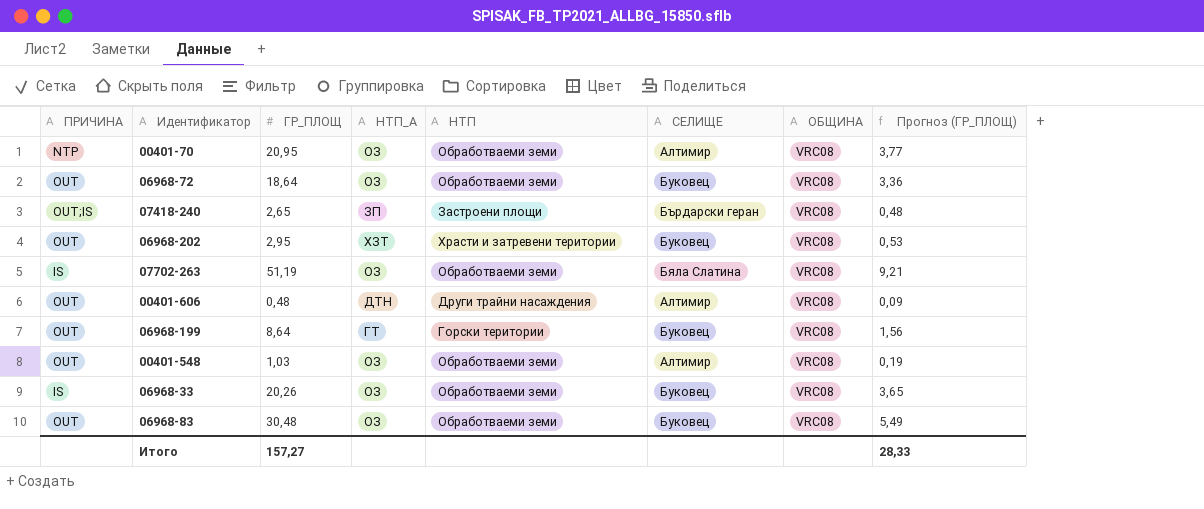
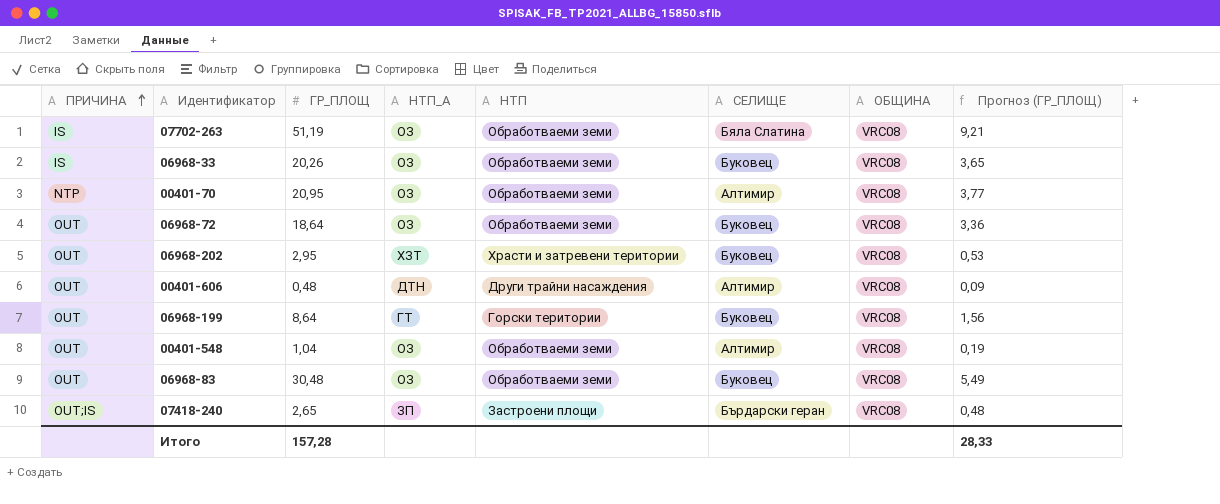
row order: none -> ПРИЧИНА ascending
00401-548 | ГР_ПЛОЩ: 1,03 -> 1,04
Итого | ГР_ПЛОЩ: 157,27 -> 157,28

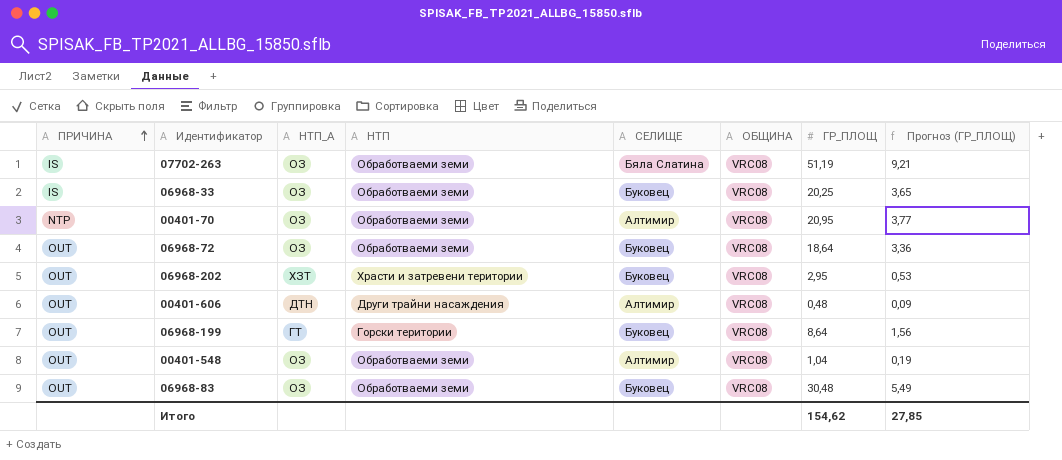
column ГР_ПЛОЩ | position: 3 -> 7
row 07418-240: OUT;IS | 2,65 | ЗП | Застроени площи | Бърдарски геран | VRC08 | 0,48 -> none
06968-33 | ГР_ПЛОЩ: 20,26 -> 20,25
Итого | ГР_ПЛОЩ: 157,28 -> 154,62
Итого | Прогноз (ГР_ПЛОЩ): 28,33 -> 27,85

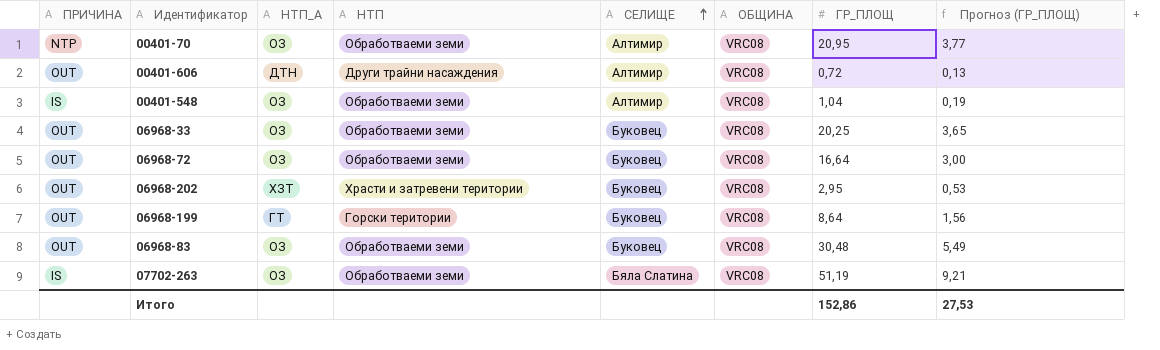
row order: ПРИЧИНА ascending -> СЕЛИЩЕ ascending
00401-606 | ГР_ПЛОЩ: 0,48 -> 0,72
00401-606 | Прогноз (ГР_ПЛОЩ): 0,09 -> 0,13
00401-548 | ПРИЧИНА: OUT -> IS
06968-33 | ПРИЧИНА: IS -> OUT
06968-72 | ГР_ПЛОЩ: 18,64 -> 16,64
06968-72 | Прогноз (ГР_ПЛОЩ): 3,36 -> 3,00
Итого | ГР_ПЛОЩ: 154,62 -> 152,86
Итого | Прогноз (ГР_ПЛОЩ): 27,85 -> 27,53

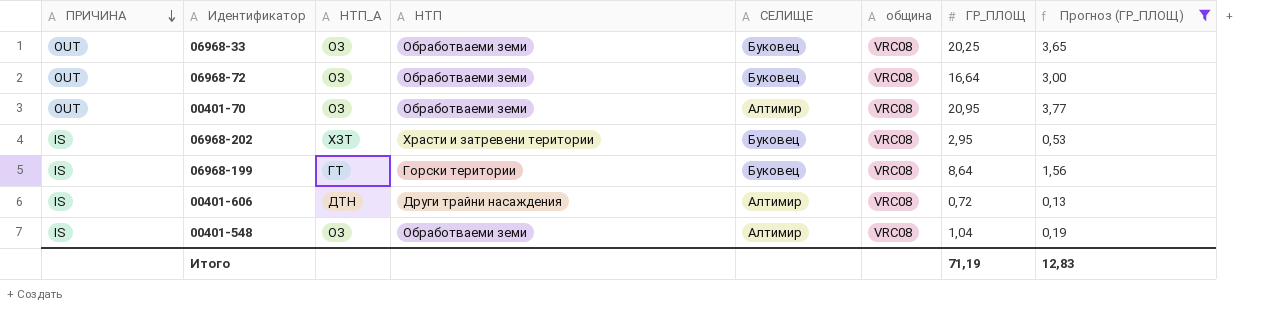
filter: none -> Прогноз (ГР_ПЛОЩ) <= 3,77
row order: СЕЛИЩЕ ascending -> ПРИЧИНА descending
column name: ОБЩИНА -> община
00401-70 | ПРИЧИНА: NTP -> OUT
06968-202 | ПРИЧИНА: OUT -> IS
06968-199 | ПРИЧИНА: OUT -> IS
00401-606 | ПРИЧИНА: OUT -> IS
Итого | ГР_ПЛОЩ: 152,86 -> 71,19
Итого | Прогноз (ГР_ПЛОЩ): 27,53 -> 12,83

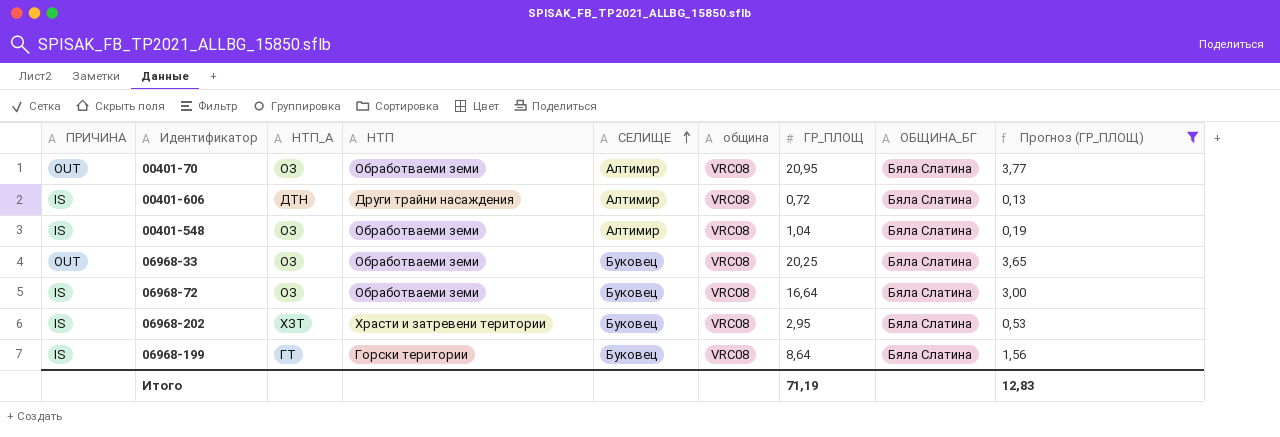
row order: ПРИЧИНА descending -> СЕЛИЩЕ ascending
column ОБЩИНА_БГ | position: none -> 8
06968-72 | ПРИЧИНА: OUT -> IS

